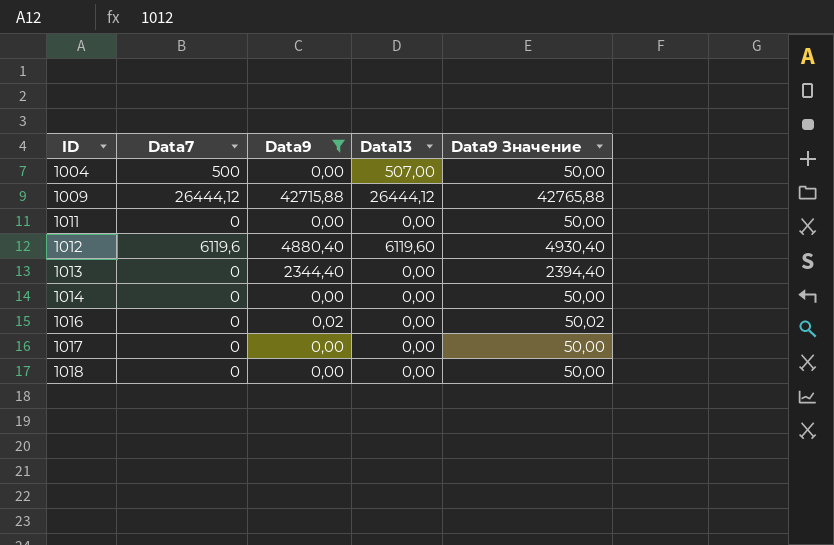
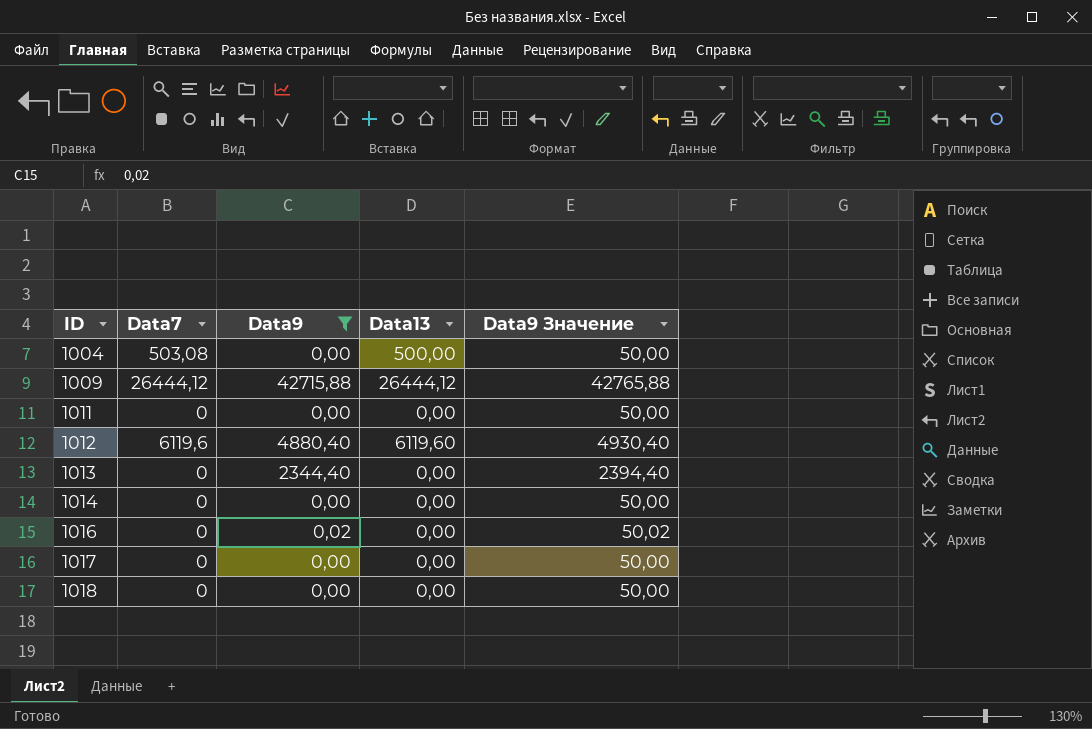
1004 | Data7: 500 -> 503,08
1004 | Data13: 507,00 -> 500,00

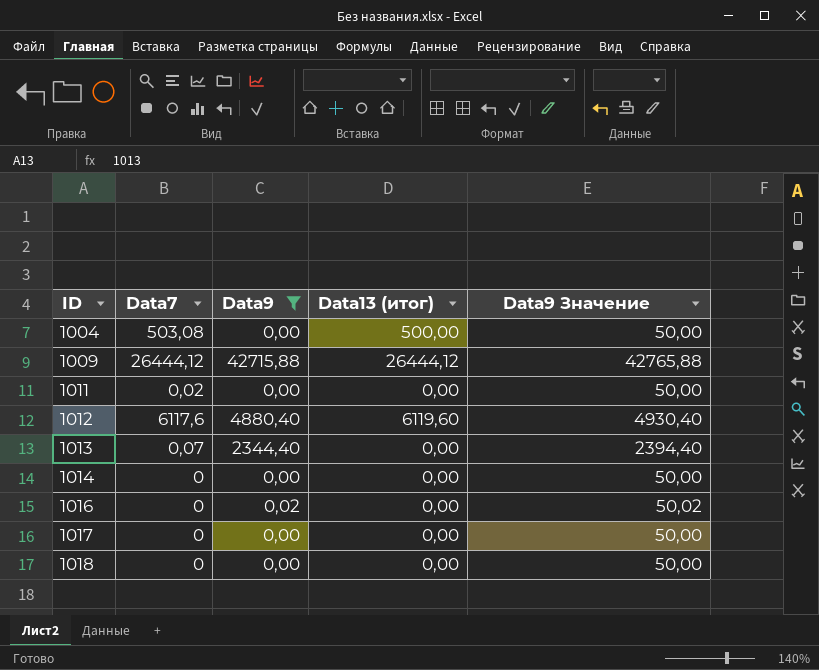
column name: Data13 -> Data13 (итог)
1011 | Data7: 0 -> 0,02
1012 | Data7: 6119,6 -> 6117,6
1013 | Data7: 0 -> 0,07

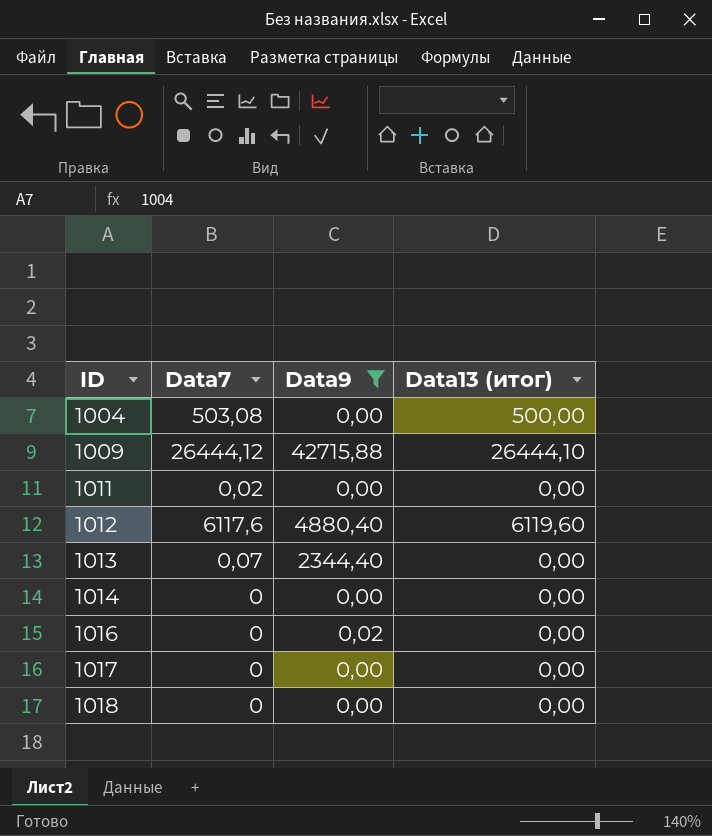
column Data9 Значение | formula: [Data9] + 50 -> none
1009 | Data13 (итог): 26444,12 -> 26444,10

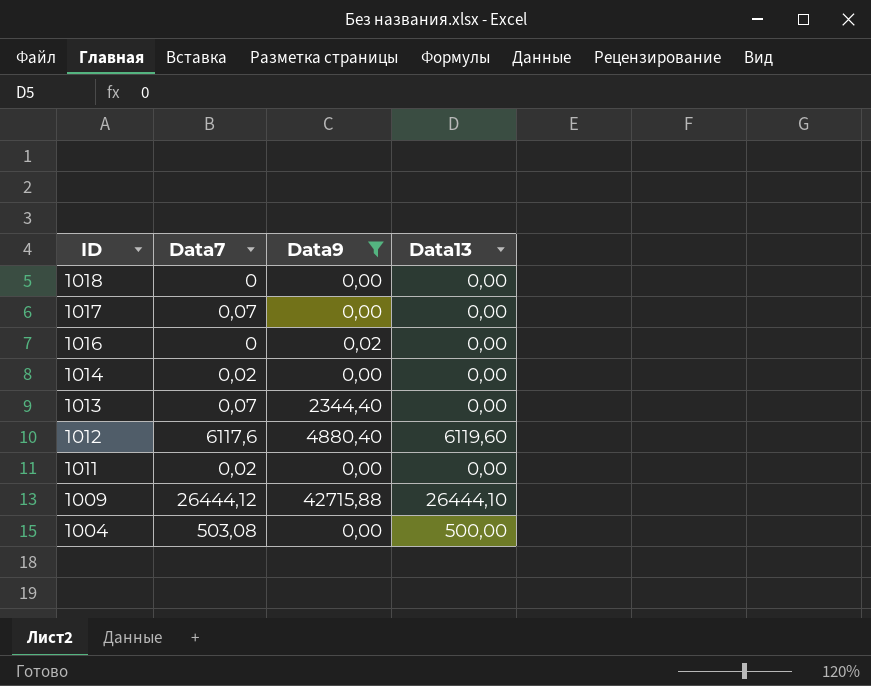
row order: ID ascending -> ID descending
column name: Data13 (итог) -> Data13
1017 | Data7: 0 -> 0,07
1014 | Data7: 0 -> 0,02

